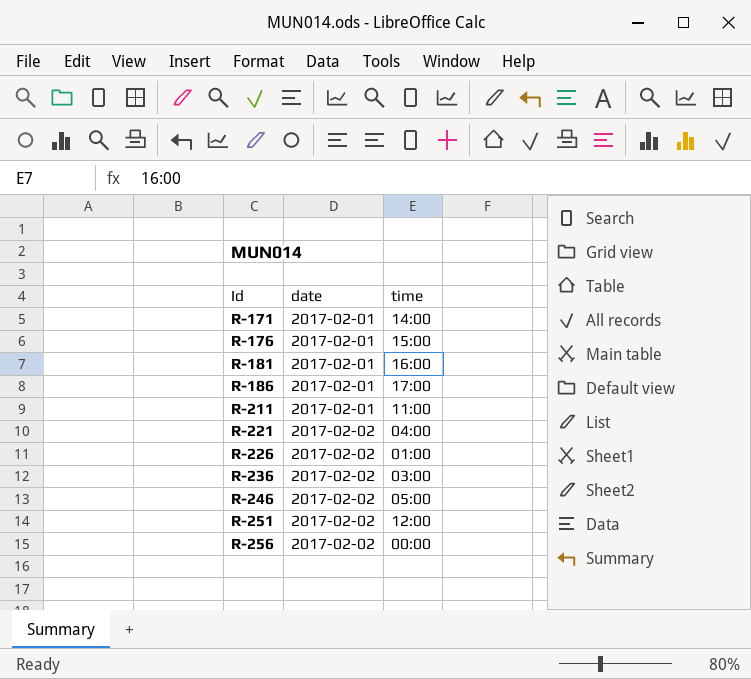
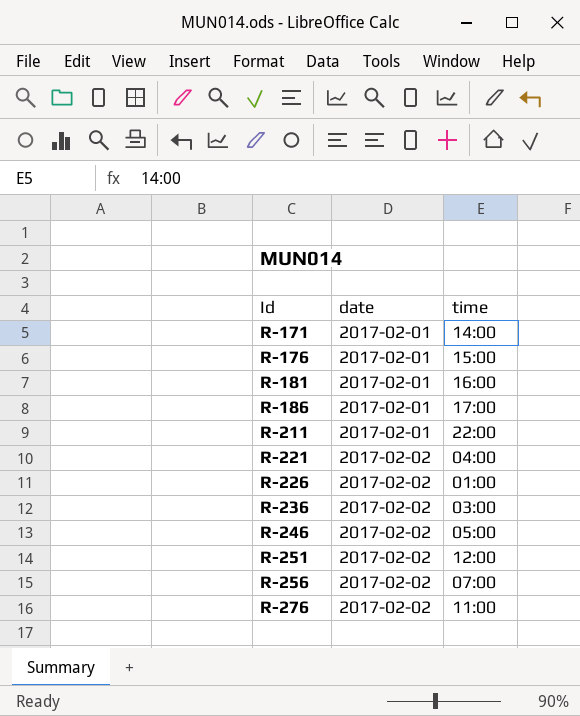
R-211 | time: 11:00 -> 22:00
R-256 | time: 00:00 -> 07:00
row R-276: none -> 2017-02-02 | 11:00

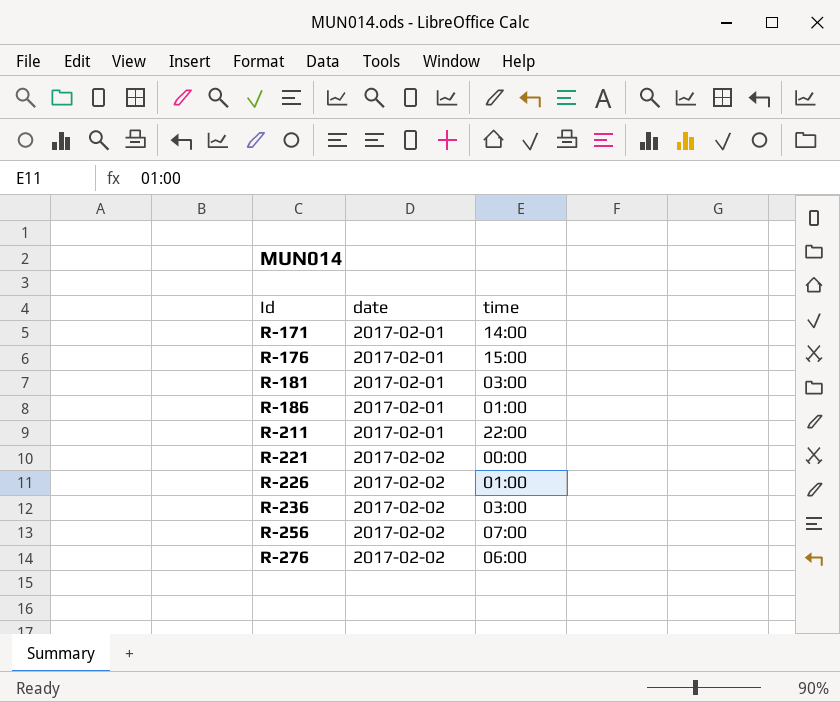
row R-246: 2017-02-02 | 05:00 -> none
row R-251: 2017-02-02 | 12:00 -> none
R-181 | time: 16:00 -> 03:00
R-186 | time: 17:00 -> 01:00
R-221 | time: 04:00 -> 00:00
R-276 | time: 11:00 -> 06:00

